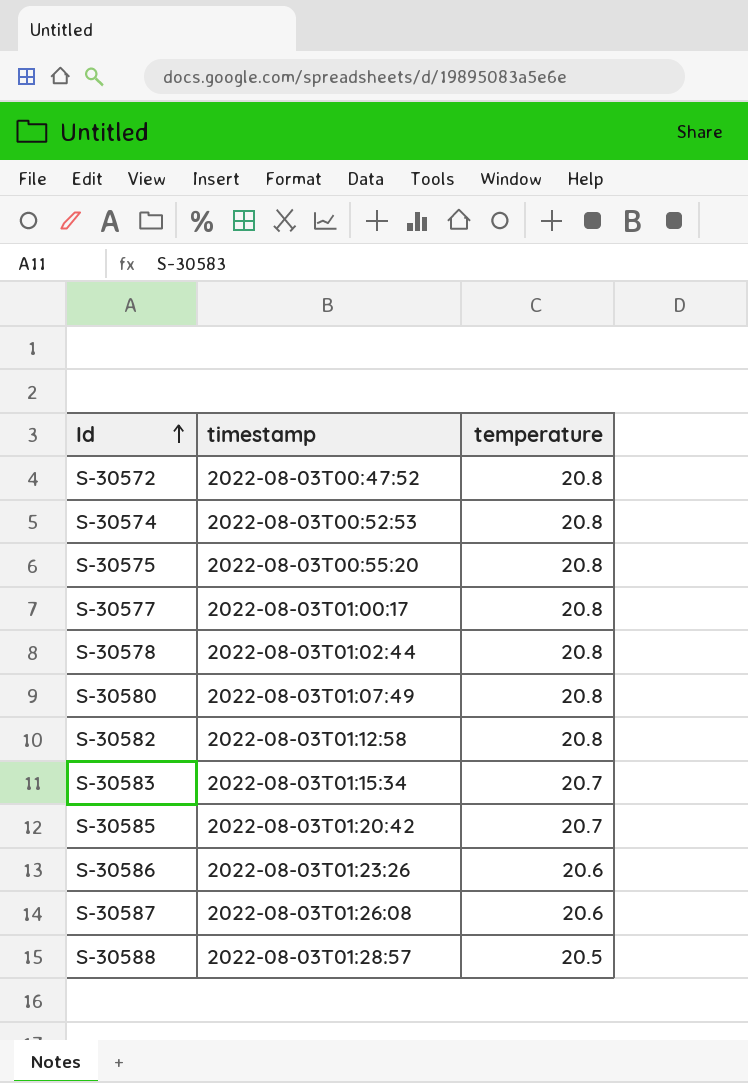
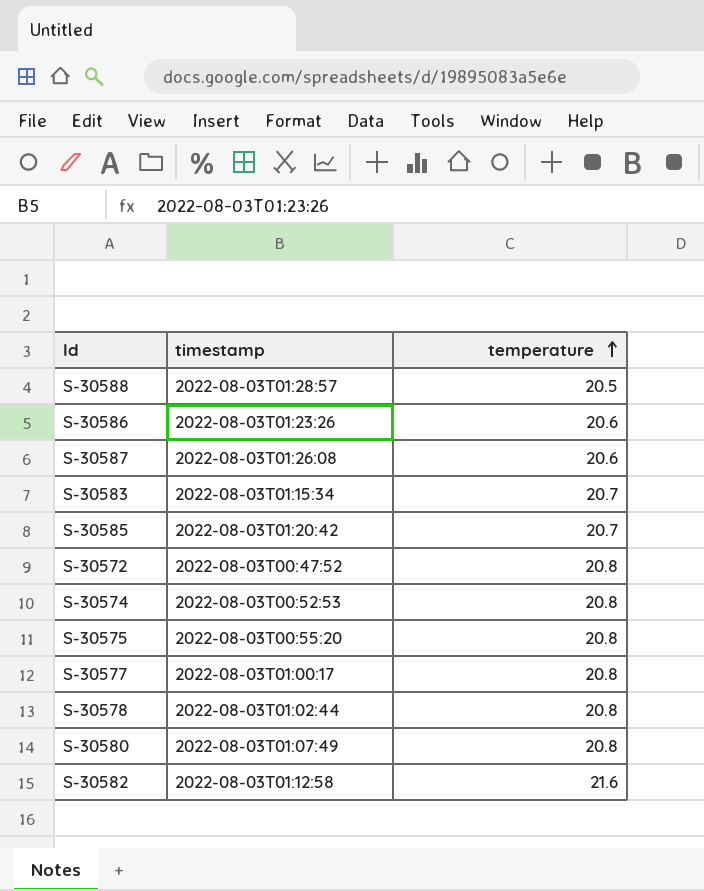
row order: Id ascending -> temperature ascending
S-30582 | temperature: 20.8 -> 21.6

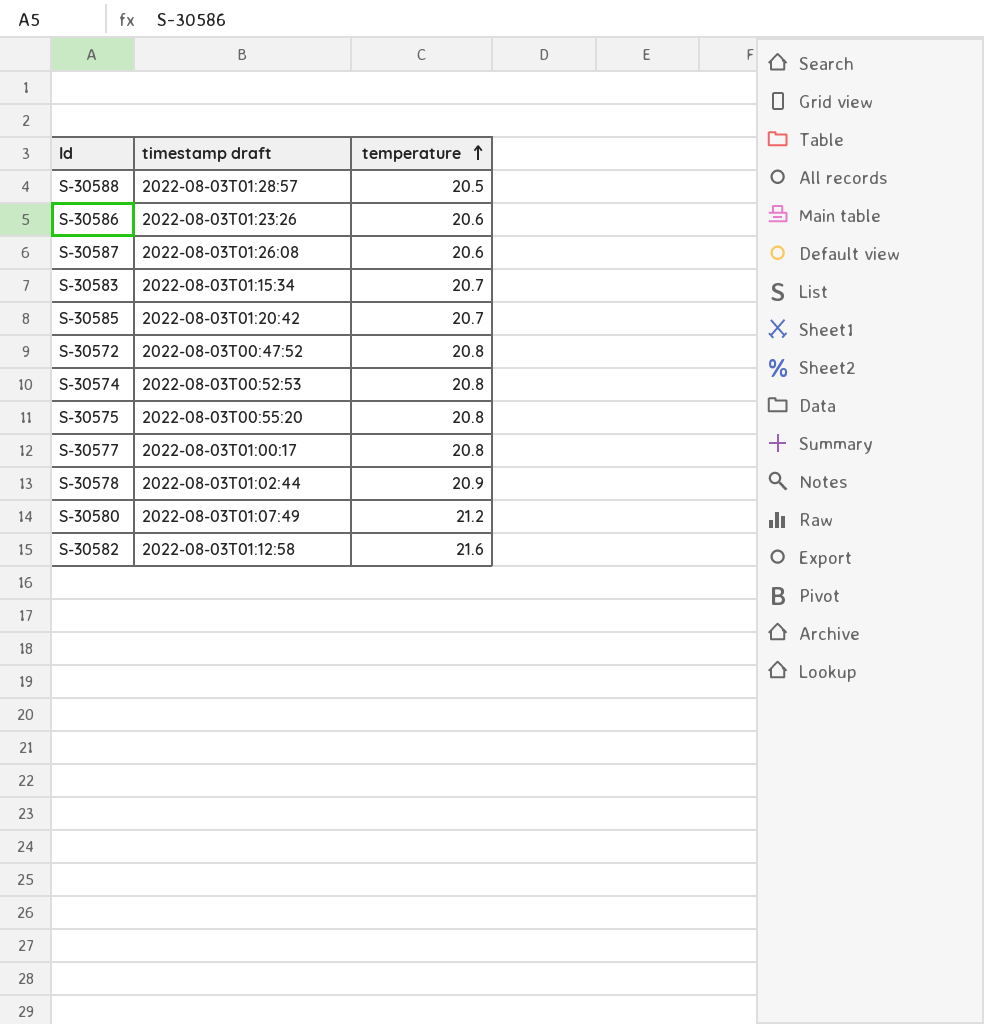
column name: timestamp -> timestamp draft
S-30578 | temperature: 20.8 -> 20.9
S-30580 | temperature: 20.8 -> 21.2

